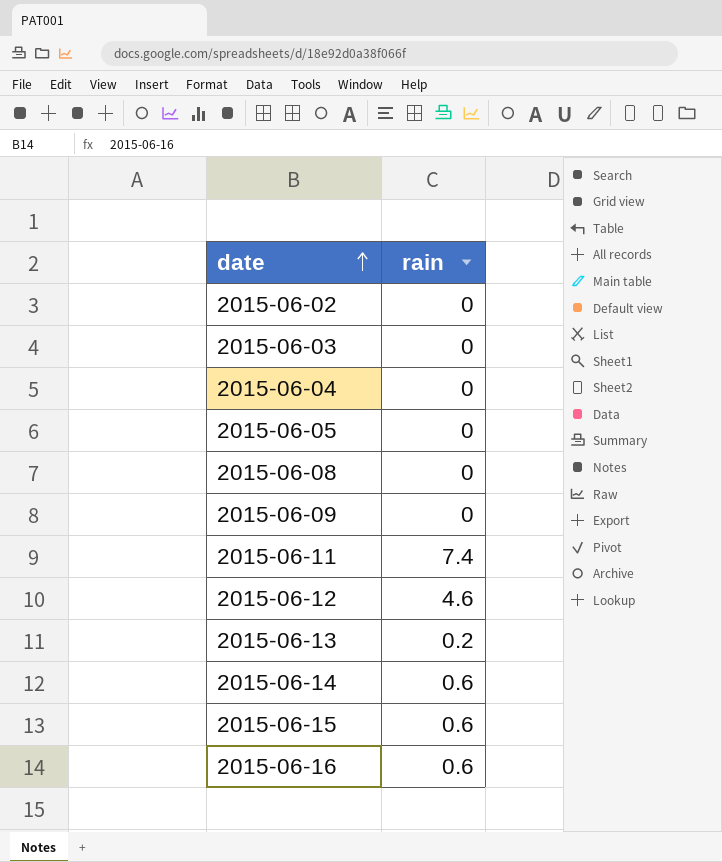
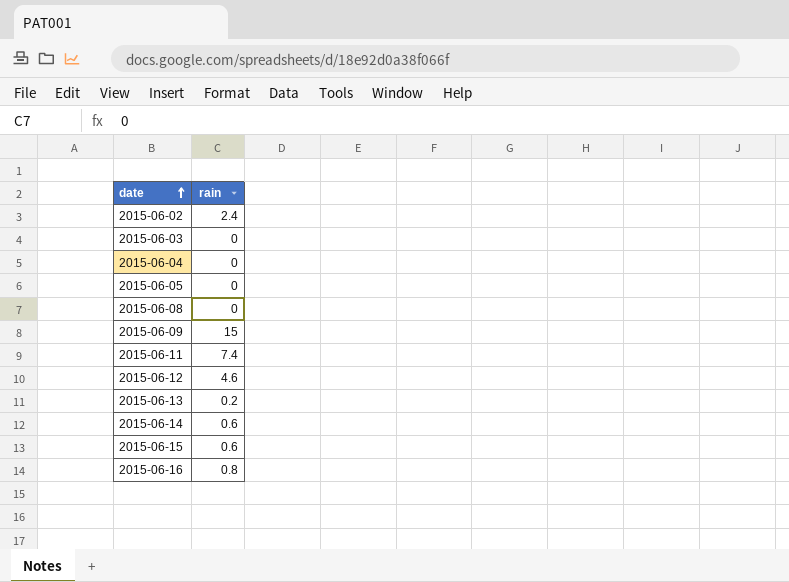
2015-06-02 | rain: 0 -> 2.4
2015-06-09 | rain: 0 -> 15
2015-06-16 | rain: 0.6 -> 0.8

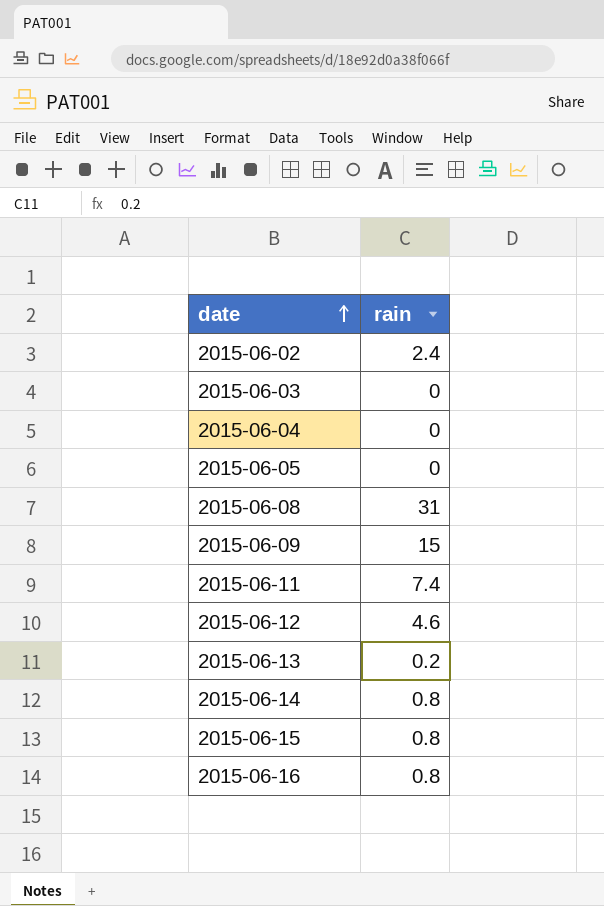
2015-06-08 | rain: 0 -> 31
2015-06-14 | rain: 0.6 -> 0.8
2015-06-15 | rain: 0.6 -> 0.8

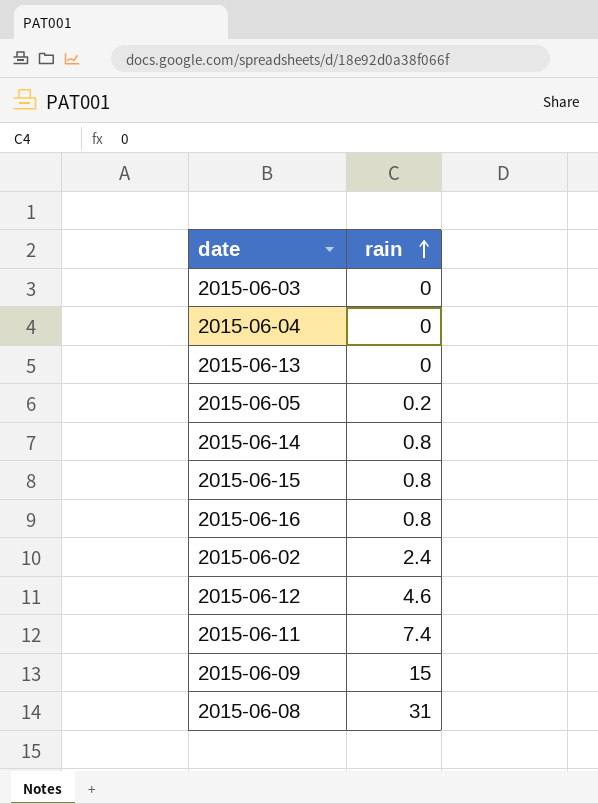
row order: date ascending -> rain ascending
2015-06-13 | rain: 0.2 -> 0
2015-06-05 | rain: 0 -> 0.2

